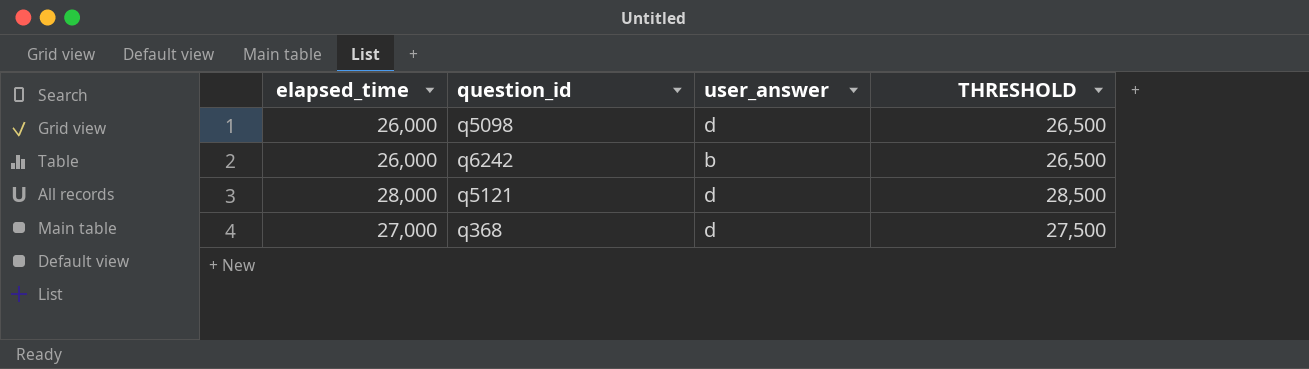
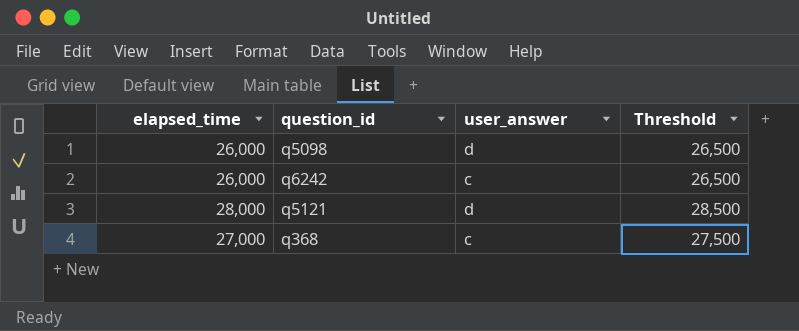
column name: THRESHOLD -> Threshold
q6242 | user_answer: b -> c
q368 | user_answer: d -> c

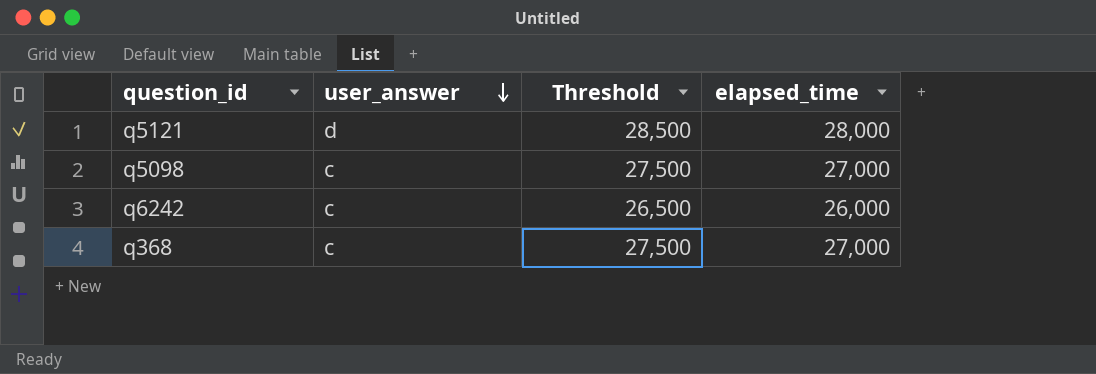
row order: none -> user_answer descending
column elapsed_time | position: 1 -> 4
q5098 | user_answer: d -> c
q5098 | Threshold: 26,500 -> 27,500
q5098 | elapsed_time: 26,000 -> 27,000

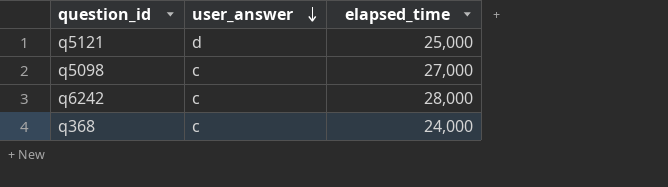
column Threshold | formula: [elapsed_time] + 500 -> none
q5121 | elapsed_time: 28,000 -> 25,000
q6242 | elapsed_time: 26,000 -> 28,000
q368 | elapsed_time: 27,000 -> 24,000

